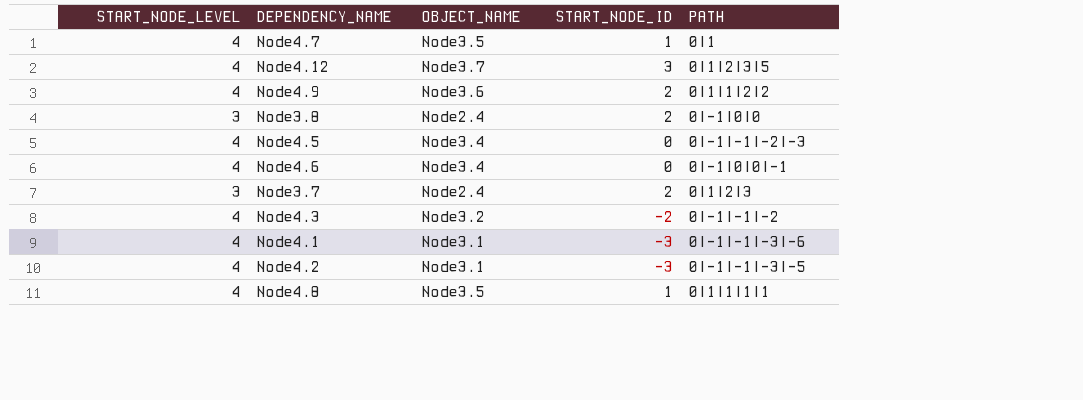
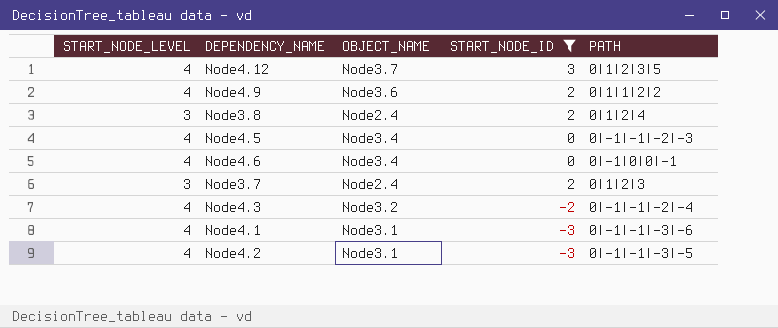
filter: none -> START_NODE_ID != 1
Node3.8 | PATH: 0|-1|0|0 -> 0|1|2|4
Node4.3 | PATH: 0|-1|-1|-2 -> 0|-1|-1|-2|-4

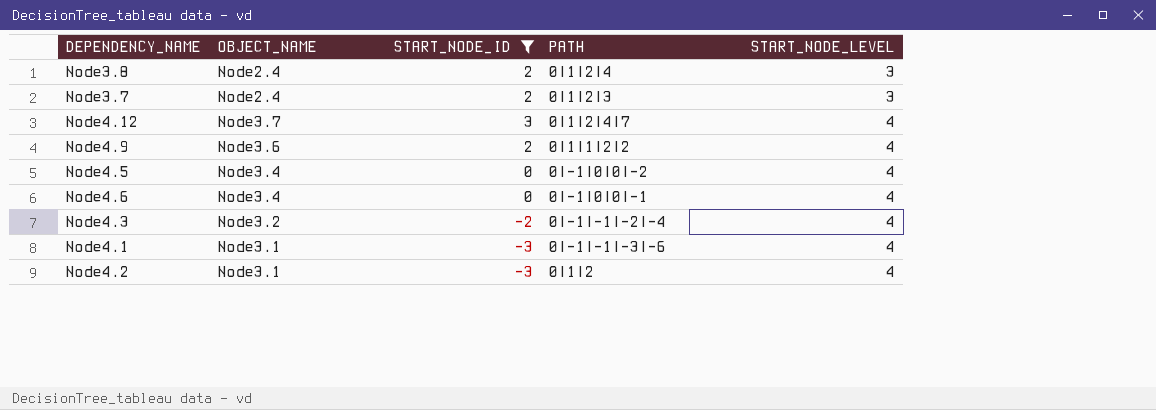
row order: none -> START_NODE_LEVEL ascending
column START_NODE_LEVEL | position: 1 -> 5
Node4.12 | PATH: 0|1|2|3|5 -> 0|1|2|4|7
Node4.5 | PATH: 0|-1|-1|-2|-3 -> 0|-1|0|0|-2
Node4.2 | PATH: 0|-1|-1|-3|-5 -> 0|1|2

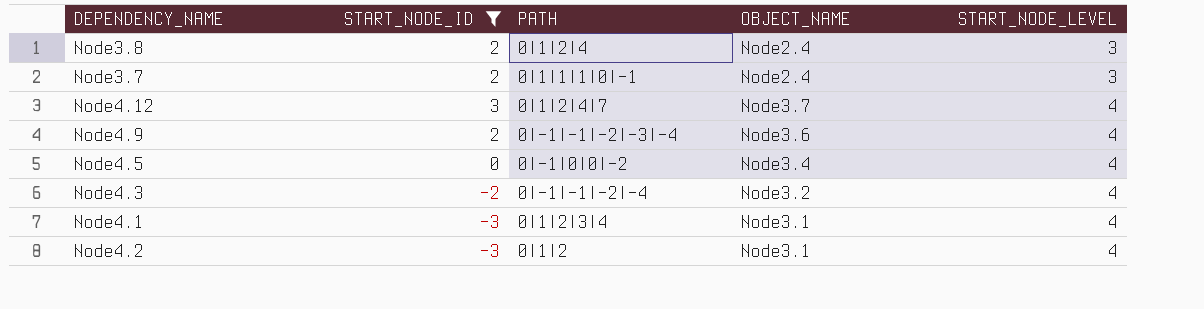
column OBJECT_NAME | position: 2 -> 4
row Node4.6: Node3.4 | 0 | 0|-1|0|0|-1 | 4 -> none
Node3.7 | PATH: 0|1|2|3 -> 0|1|1|1|0|-1
Node4.9 | PATH: 0|1|1|2|2 -> 0|-1|-1|-2|-3|-4
Node4.1 | PATH: 0|-1|-1|-3|-6 -> 0|1|2|3|4

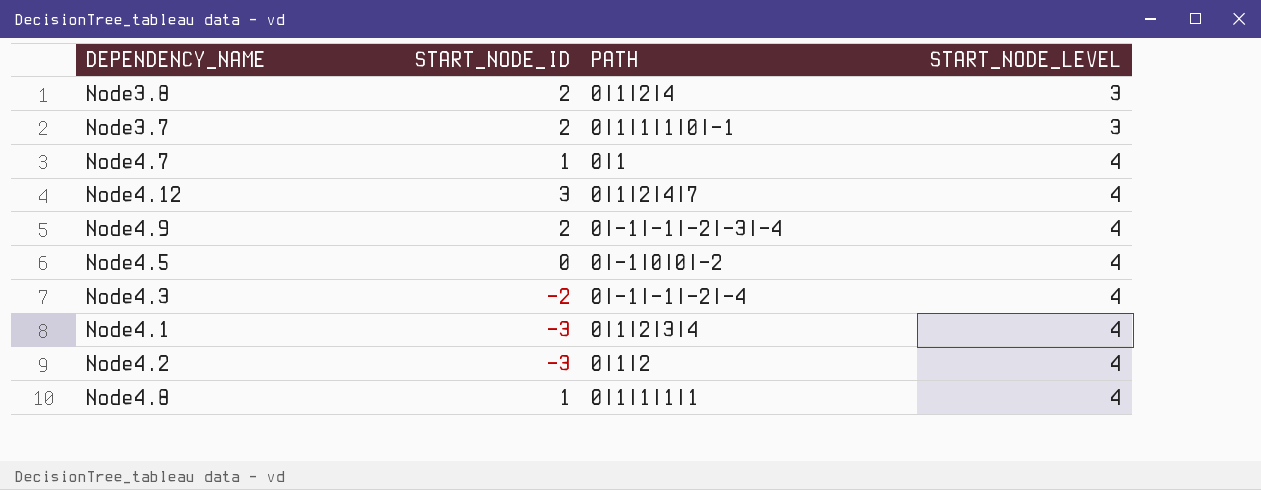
filter: START_NODE_ID != 1 -> none
column OBJECT_NAME | position: 4 -> none

